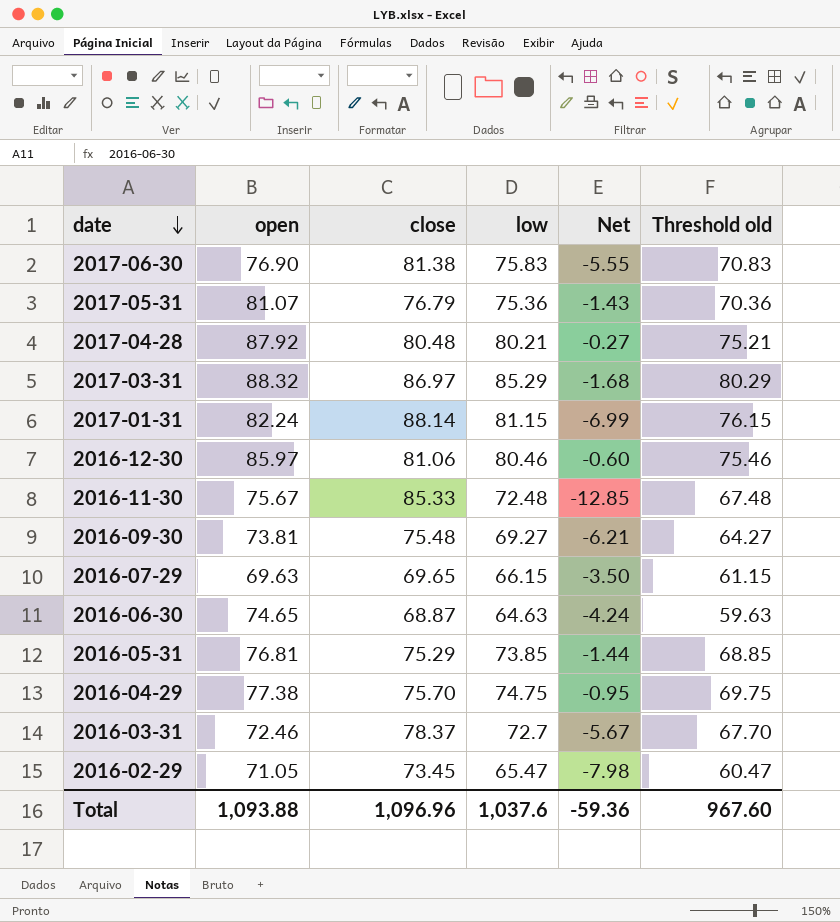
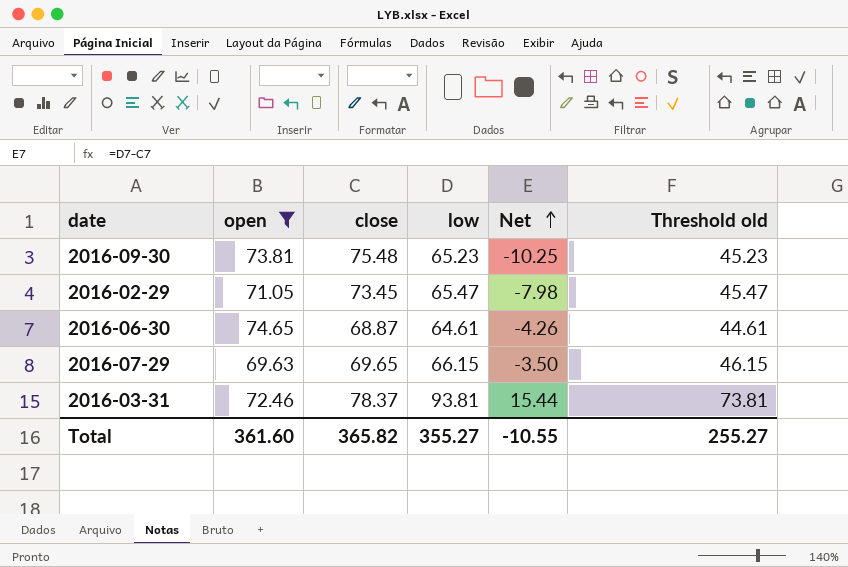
filter: none -> open <= 74.65
row order: date descending -> Net ascending
column Threshold old | formula: [low] - 5 -> [low] - 20
2016-09-30 | low: 69.27 -> 65.23
2016-09-30 | Net: -6.21 -> -10.25
2016-06-30 | low: 64.63 -> 64.61
2016-06-30 | Net: -4.24 -> -4.26
2016-03-31 | low: 72.7 -> 93.81
2016-03-31 | Net: -5.67 -> 15.44
Total | open: 1,093.88 -> 361.60
Total | close: 1,096.96 -> 365.82
Total | low: 1,037.6 -> 355.27
Total | Net: -59.36 -> -10.55
Total | Threshold old: 967.60 -> 255.27

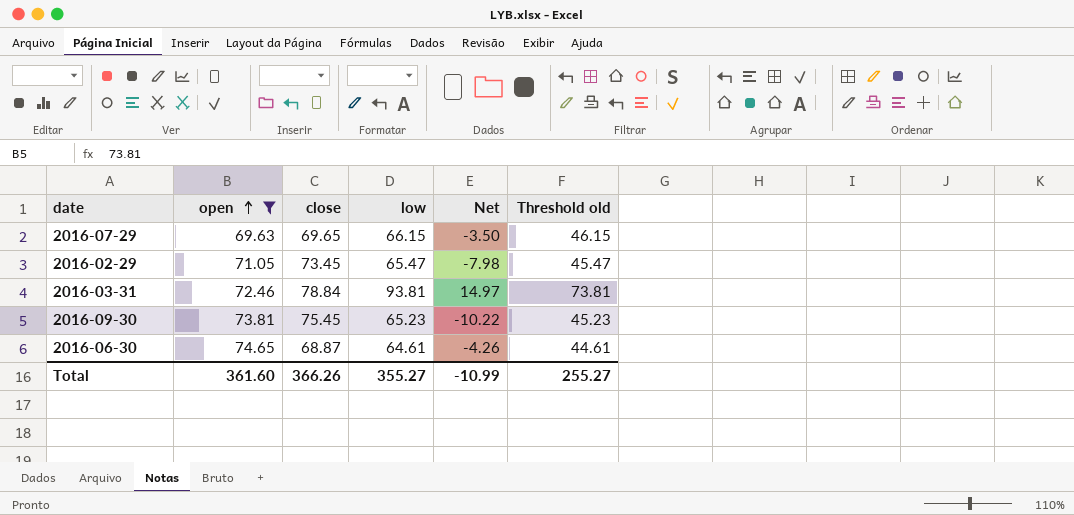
row order: Net ascending -> open ascending
2016-03-31 | close: 78.37 -> 78.84
2016-03-31 | Net: 15.44 -> 14.97
2016-09-30 | close: 75.48 -> 75.45
2016-09-30 | Net: -10.25 -> -10.22
Total | close: 365.82 -> 366.26
Total | Net: -10.55 -> -10.99

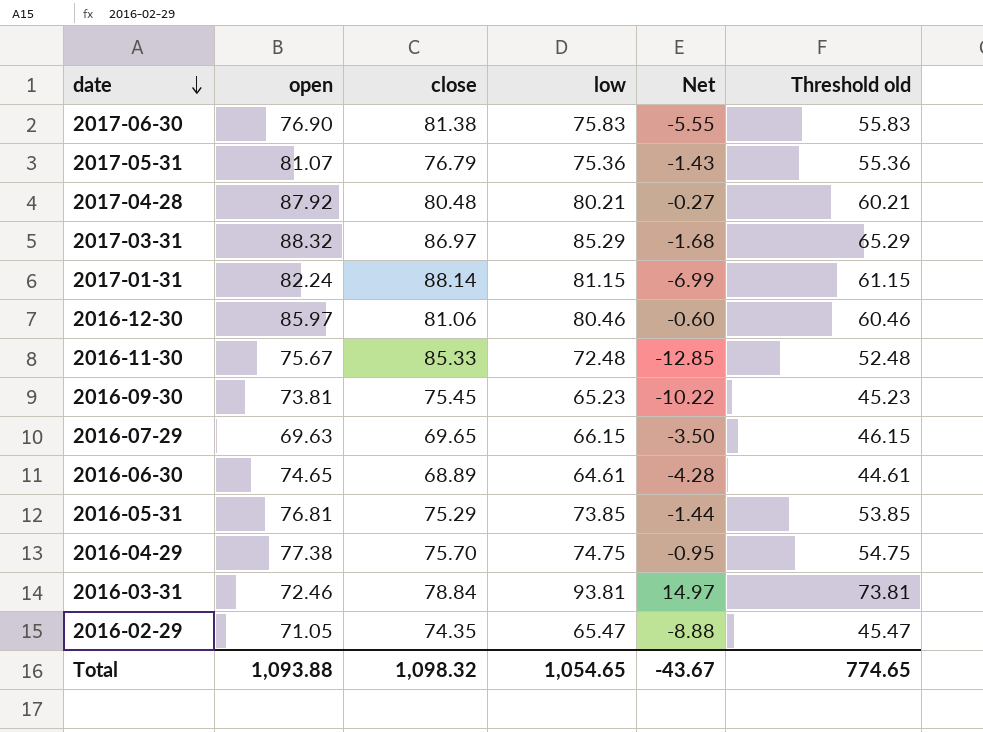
filter: open <= 74.65 -> none
row order: open ascending -> date descending
2016-06-30 | close: 68.87 -> 68.89
2016-06-30 | Net: -4.26 -> -4.28
2016-02-29 | close: 73.45 -> 74.35
2016-02-29 | Net: -7.98 -> -8.88
Total | open: 361.60 -> 1,093.88
Total | close: 366.26 -> 1,098.32
Total | low: 355.27 -> 1,054.65
Total | Net: -10.99 -> -43.67
Total | Threshold old: 255.27 -> 774.65

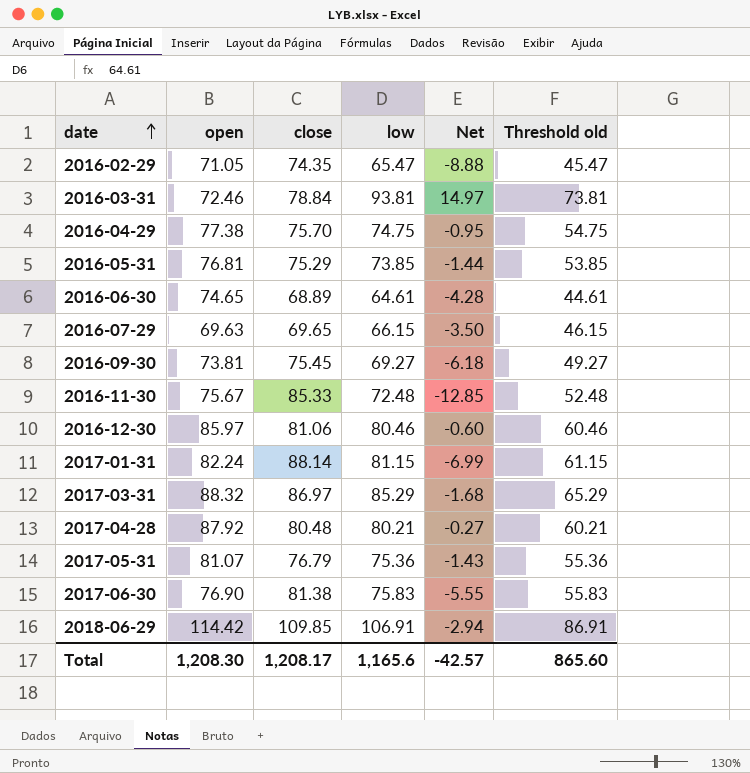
row order: date descending -> date ascending
2016-09-30 | low: 65.23 -> 69.27
2016-09-30 | Net: -10.22 -> -6.18
2016-09-30 | Threshold old: 45.23 -> 49.27
row 2018-06-29: none -> 114.42 | 109.85 | 106.91 | -2.94 | 86.91
Total | open: 1,093.88 -> 1,208.30
Total | close: 1,098.32 -> 1,208.17
Total | low: 1,054.65 -> 1,165.6
Total | Net: -43.67 -> -42.57
Total | Threshold old: 774.65 -> 865.60

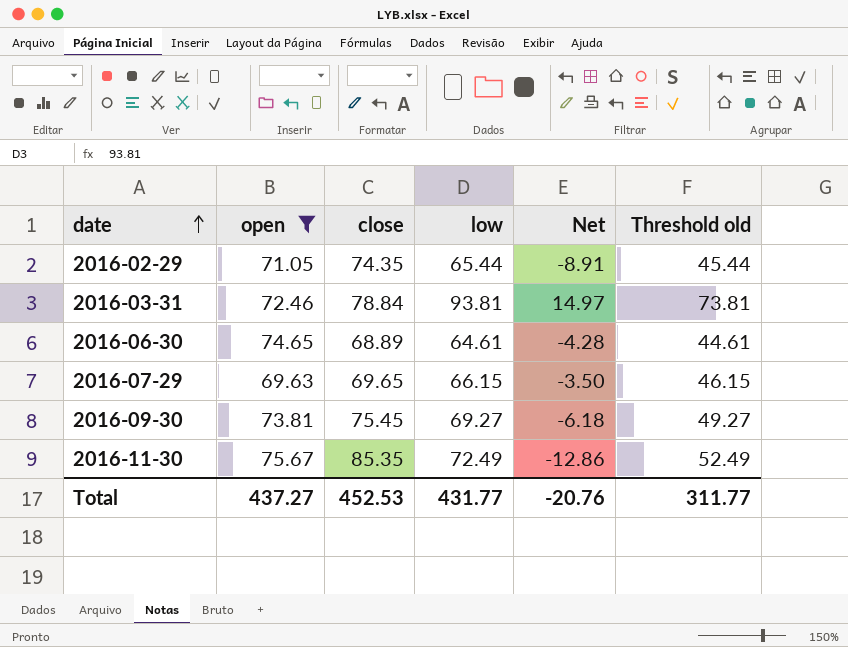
filter: none -> open <= 75.67
2016-02-29 | low: 65.47 -> 65.44
2016-02-29 | Net: -8.88 -> -8.91
2016-02-29 | Threshold old: 45.47 -> 45.44
2016-11-30 | close: 85.33 -> 85.35
2016-11-30 | low: 72.48 -> 72.49
2016-11-30 | Net: -12.85 -> -12.86
2016-11-30 | Threshold old: 52.48 -> 52.49
Total | open: 1,208.30 -> 437.27
Total | close: 1,208.17 -> 452.53
Total | low: 1,165.6 -> 431.77
Total | Net: -42.57 -> -20.76
Total | Threshold old: 865.60 -> 311.77

